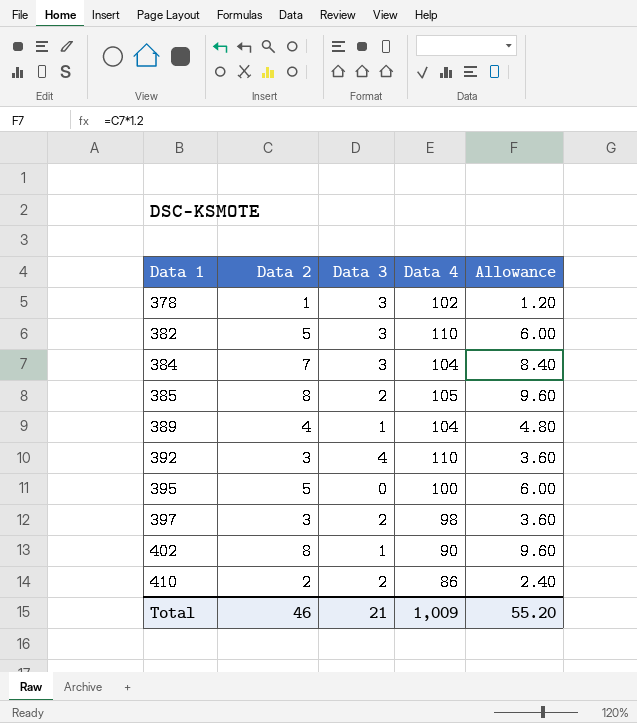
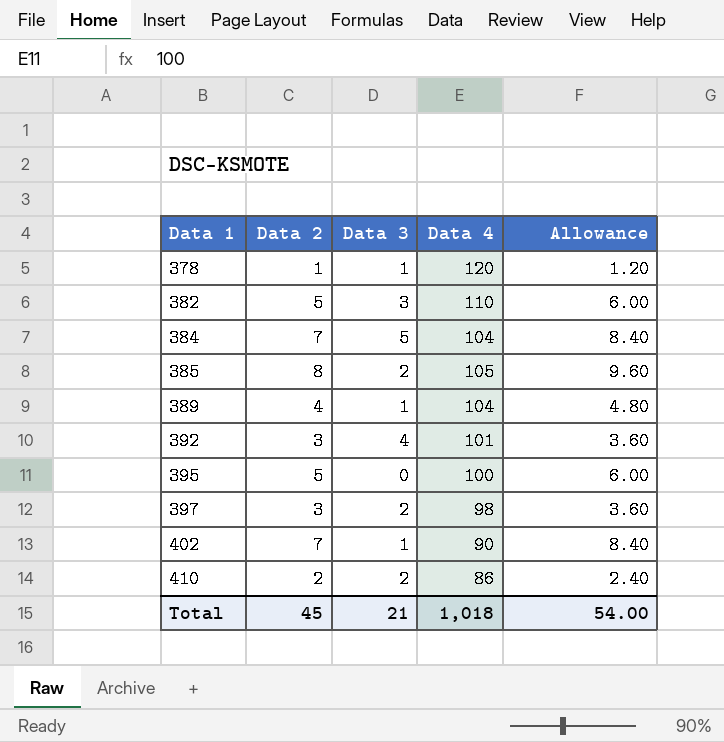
378 | Data 3: 3 -> 1
378 | Data 4: 102 -> 120
384 | Data 3: 3 -> 5
392 | Data 4: 110 -> 101
402 | Data 2: 8 -> 7
402 | Allowance: 9.60 -> 8.40
Total | Data 2: 46 -> 45
Total | Data 4: 1,009 -> 1,018
Total | Allowance: 55.20 -> 54.00

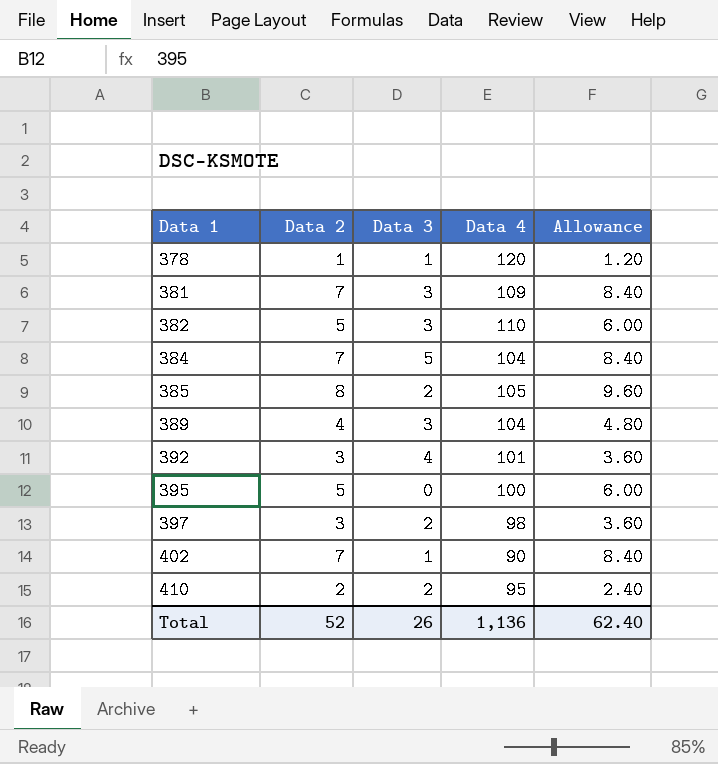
row 381: none -> 7 | 3 | 109 | 8.40
389 | Data 3: 1 -> 3
410 | Data 4: 86 -> 95
Total | Data 2: 45 -> 52
Total | Data 3: 21 -> 26
Total | Data 4: 1,018 -> 1,136
Total | Allowance: 54.00 -> 62.40

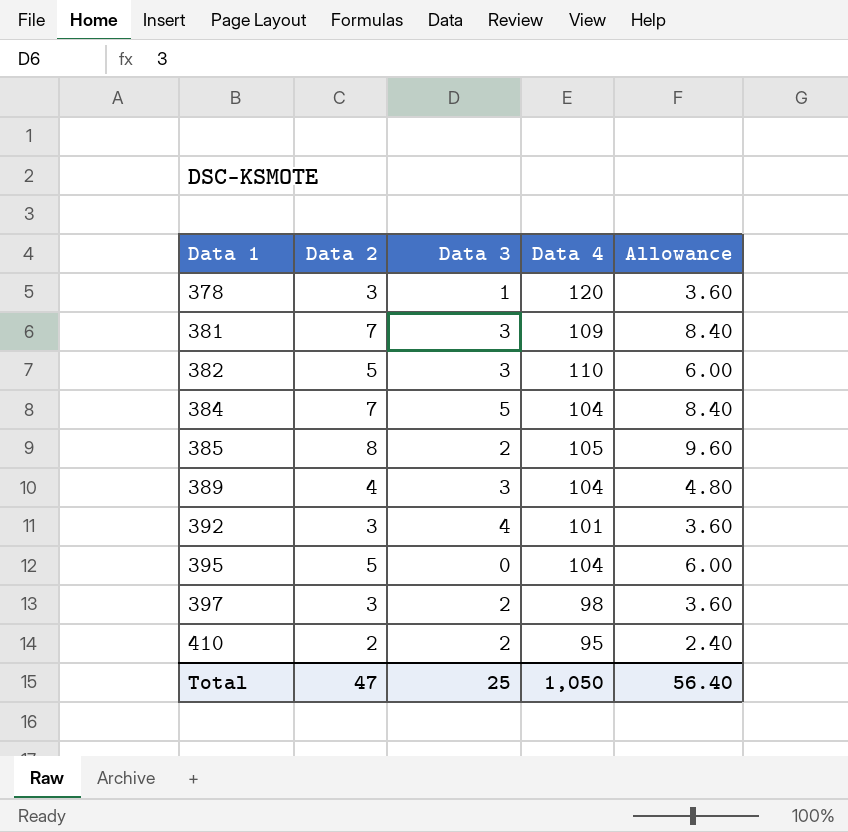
row 402: 7 | 1 | 90 | 8.40 -> none
378 | Data 2: 1 -> 3
378 | Allowance: 1.20 -> 3.60
395 | Data 4: 100 -> 104
Total | Data 2: 52 -> 47
Total | Data 3: 26 -> 25
Total | Data 4: 1,136 -> 1,050
Total | Allowance: 62.40 -> 56.40

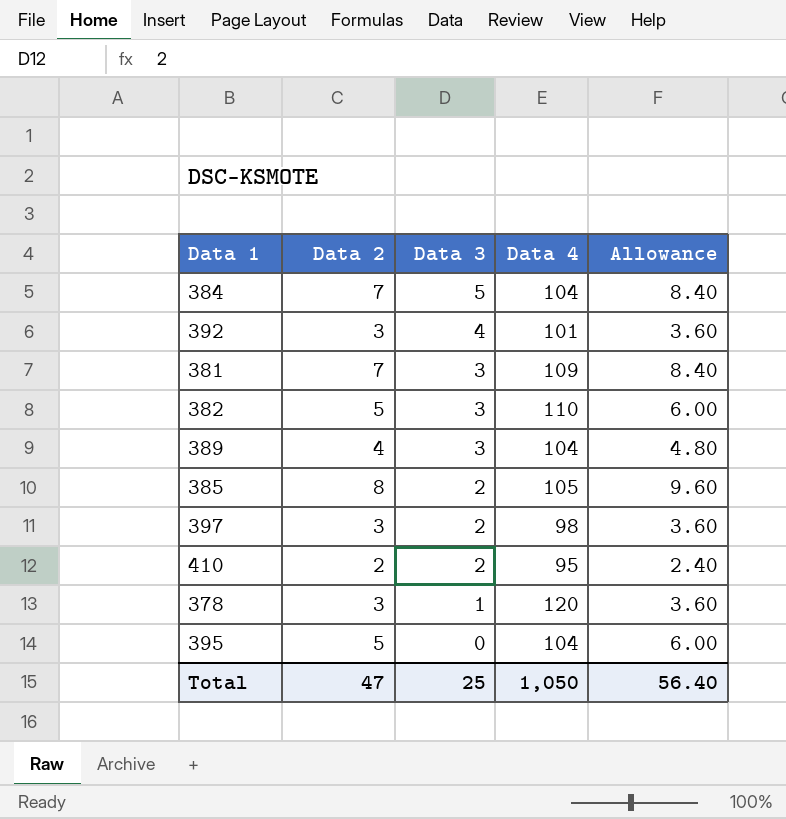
row order: Data 1 ascending -> Data 3 descending

